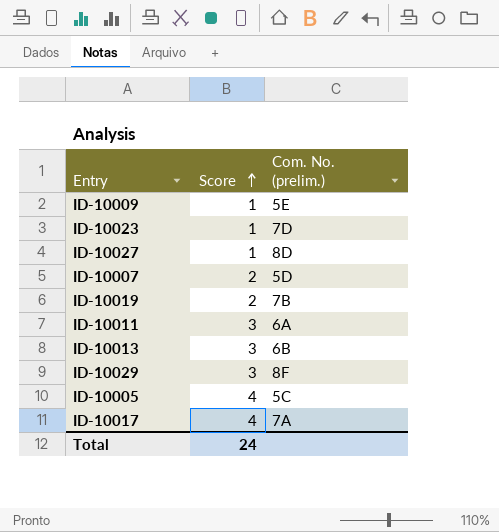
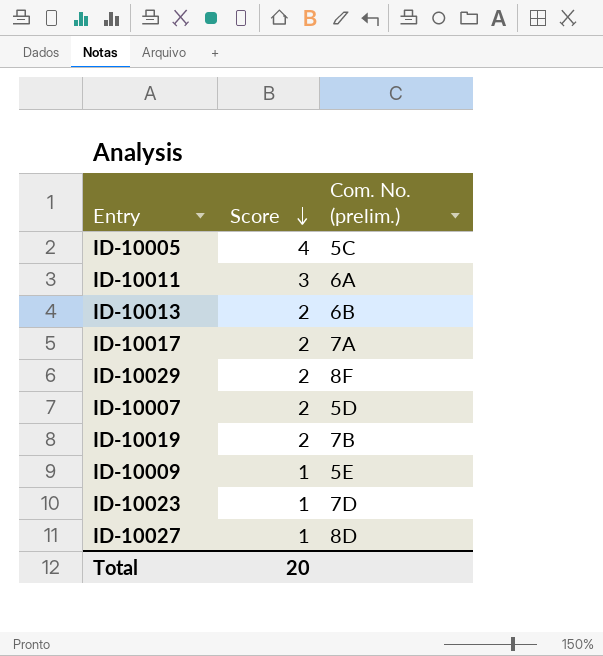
row order: Score ascending -> Score descending
ID-10013 | Score: 3 -> 2
ID-10017 | Score: 4 -> 2
ID-10029 | Score: 3 -> 2
Total | Score: 24 -> 20

